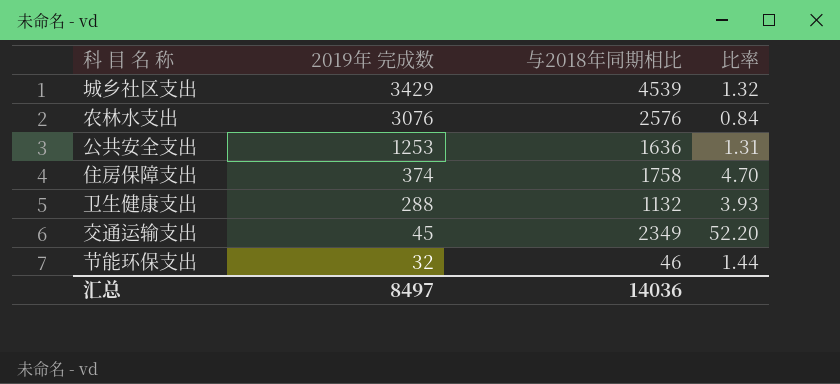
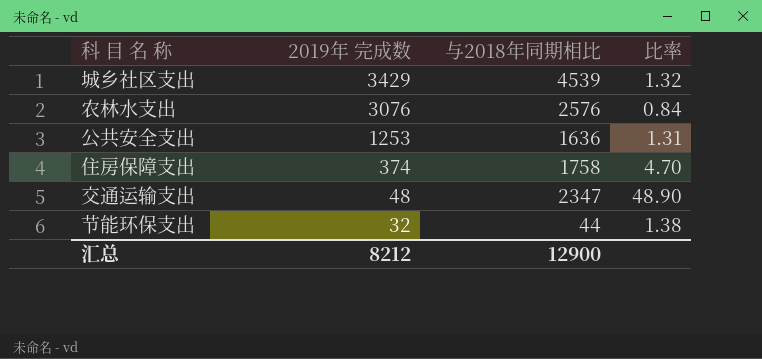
row 卫生健康支出: 288 | 1132 | 3.93 -> none
交通运输支出 | 2019年 完成数: 45 -> 48
交通运输支出 | 与2018年同期相比: 2349 -> 2347
交通运输支出 | 比率: 52.20 -> 48.90
节能环保支出 | 与2018年同期相比: 46 -> 44
节能环保支出 | 比率: 1.44 -> 1.38
汇总 | 2019年 完成数: 8497 -> 8212
汇总 | 与2018年同期相比: 14036 -> 12900

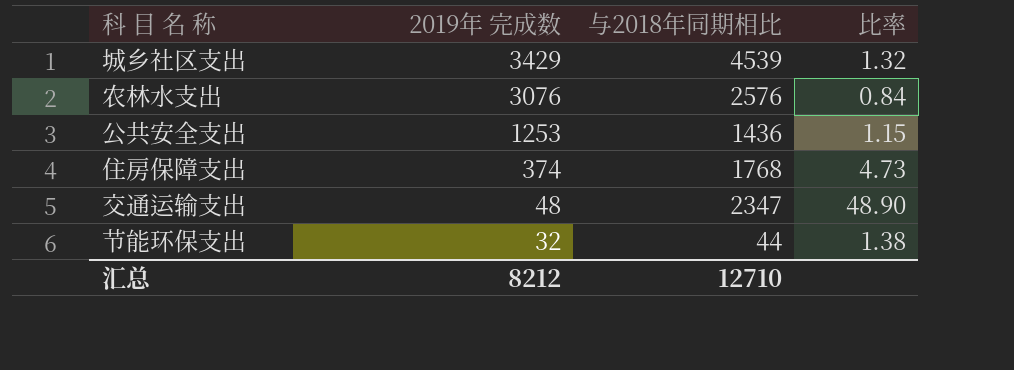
公共安全支出 | 与2018年同期相比: 1636 -> 1436
公共安全支出 | 比率: 1.31 -> 1.15
住房保障支出 | 与2018年同期相比: 1758 -> 1768
住房保障支出 | 比率: 4.70 -> 4.73
汇总 | 与2018年同期相比: 12900 -> 12710

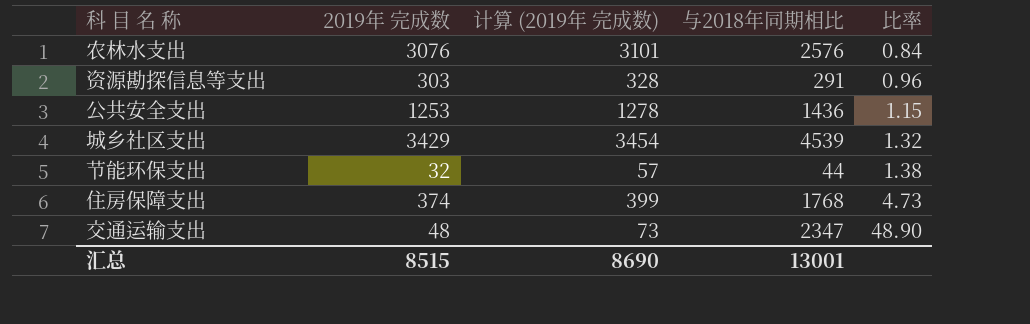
row order: 2019年 完成数 descending -> 比率 ascending
column 计算 (2019年 完成数) | formula: none -> [2019年 完成数] + 25
row 资源勘探信息等支出: none -> 303 | 328 | 291 | 0.96
汇总 | 2019年 完成数: 8212 -> 8515
汇总 | 与2018年同期相比: 12710 -> 13001

